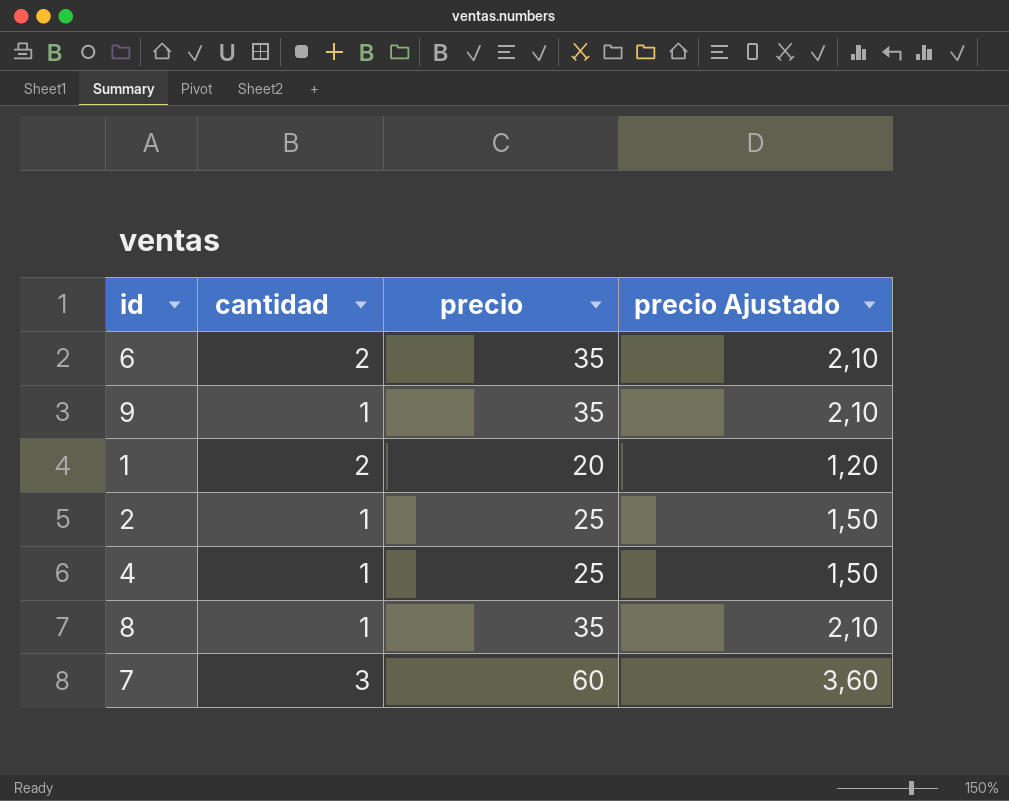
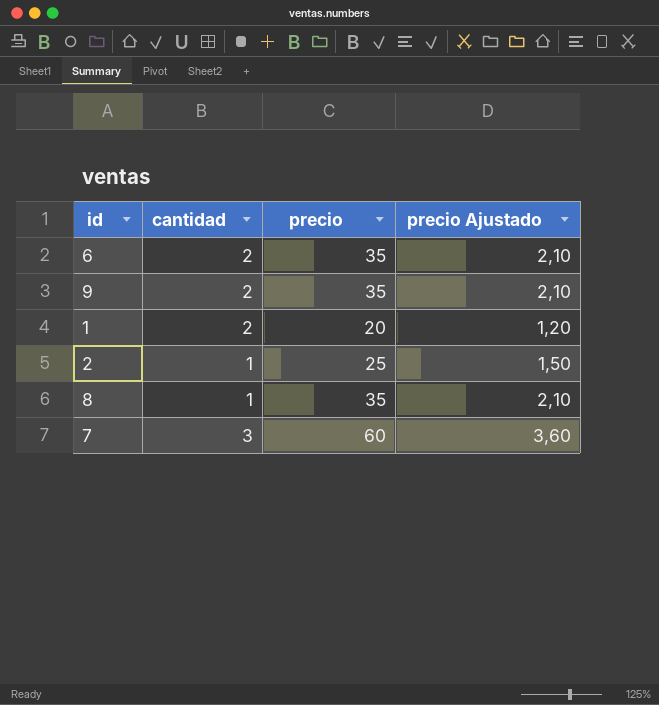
row 4: 1 | 25 | 1,50 -> none
9 | cantidad: 1 -> 2

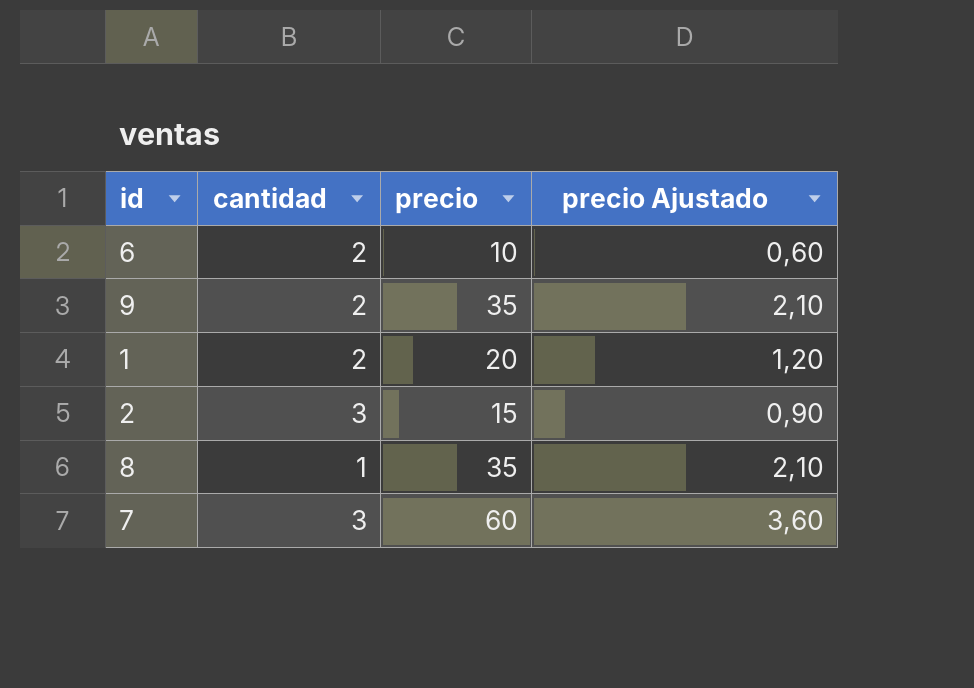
6 | precio: 35 -> 10
6 | precio Ajustado: 2,10 -> 0,60
2 | cantidad: 1 -> 3
2 | precio: 25 -> 15
2 | precio Ajustado: 1,50 -> 0,90

